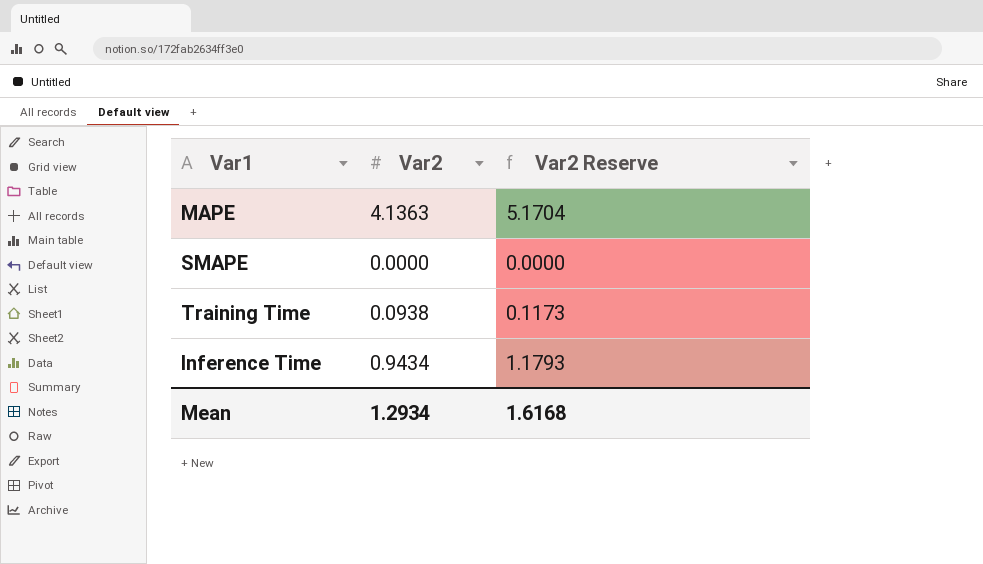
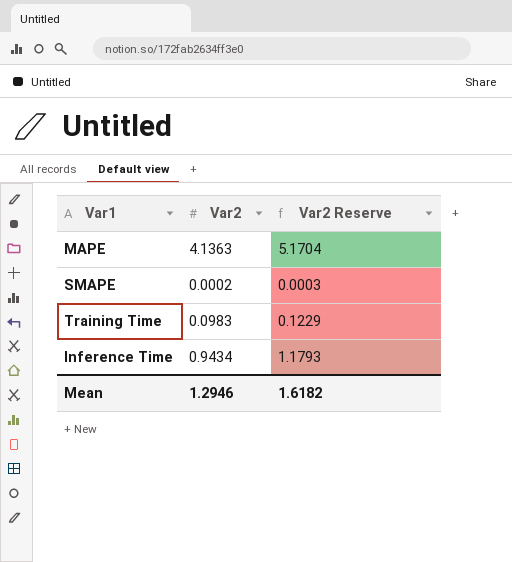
SMAPE | Var2: 0.0000 -> 0.0002
SMAPE | Var2 Reserve: 0.0000 -> 0.0003
Training Time | Var2: 0.0938 -> 0.0983
Training Time | Var2 Reserve: 0.1173 -> 0.1229
Mean | Var2: 1.2934 -> 1.2946
Mean | Var2 Reserve: 1.6168 -> 1.6182

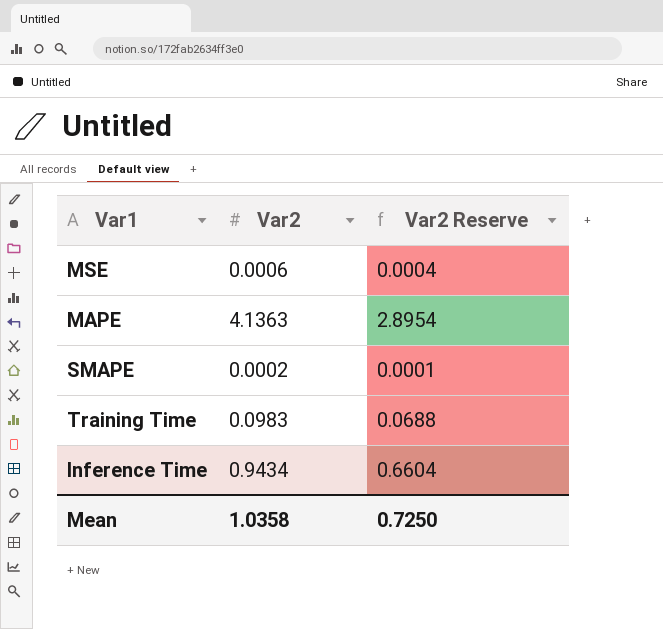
column Var2 Reserve | formula: [Var2] * 1.25 -> [Var2] * 0.7
row MSE: none -> 0.0006 | 0.0004
Mean | Var2: 1.2946 -> 1.0358
Mean | Var2 Reserve: 1.6182 -> 0.7250

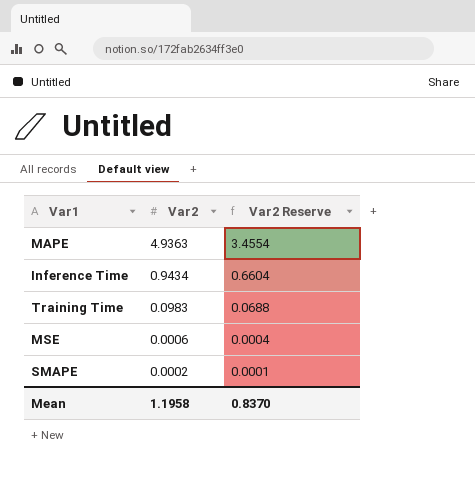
row order: none -> Var2 descending
MAPE | Var2: 4.1363 -> 4.9363
MAPE | Var2 Reserve: 2.8954 -> 3.4554
Mean | Var2: 1.0358 -> 1.1958
Mean | Var2 Reserve: 0.7250 -> 0.8370

